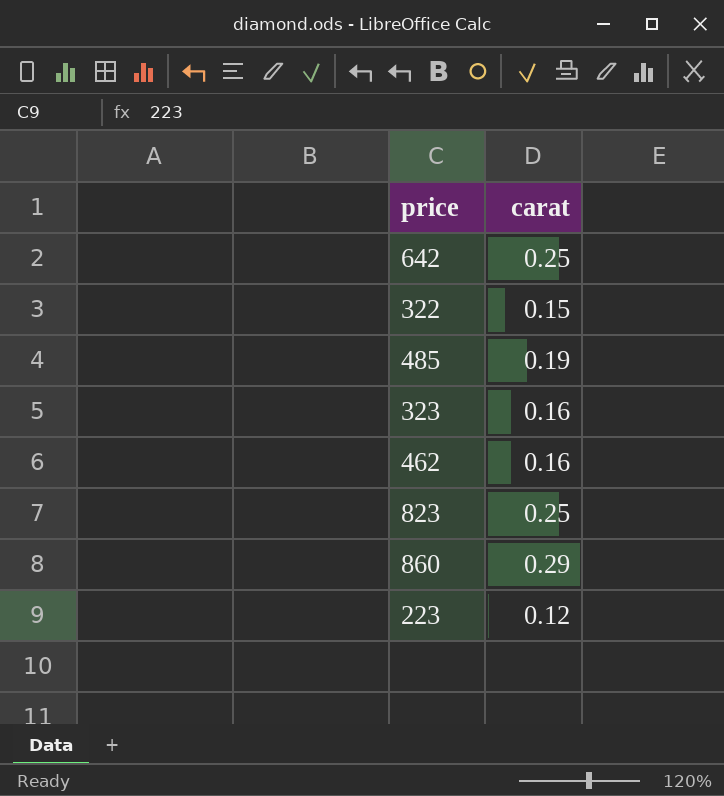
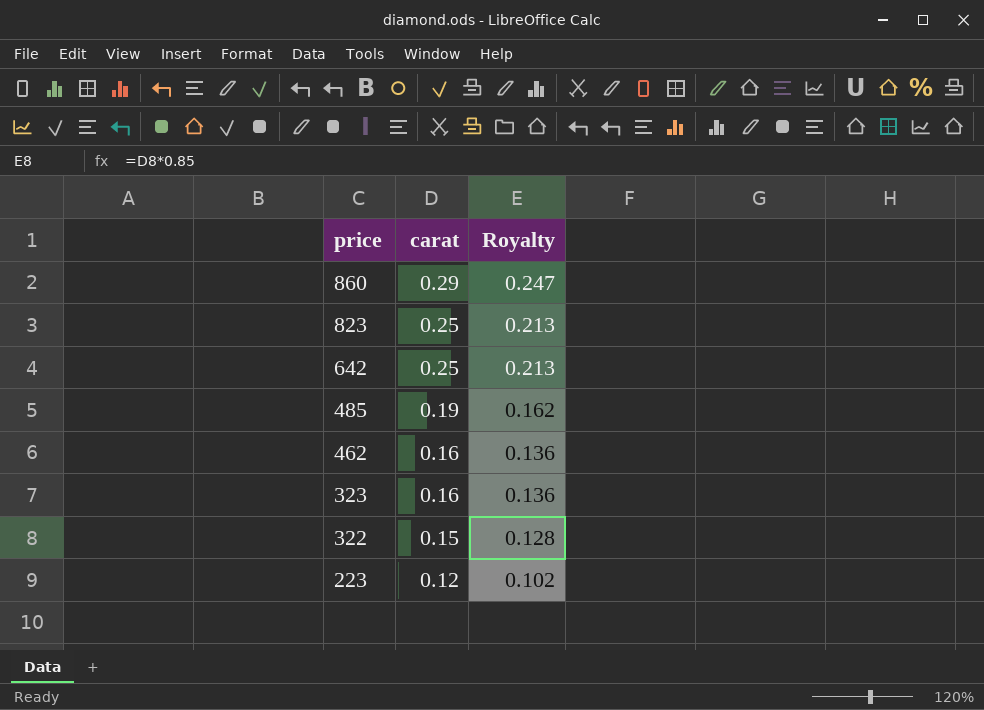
row order: none -> price descending
column Royalty | formula: none -> [carat] * 0.85

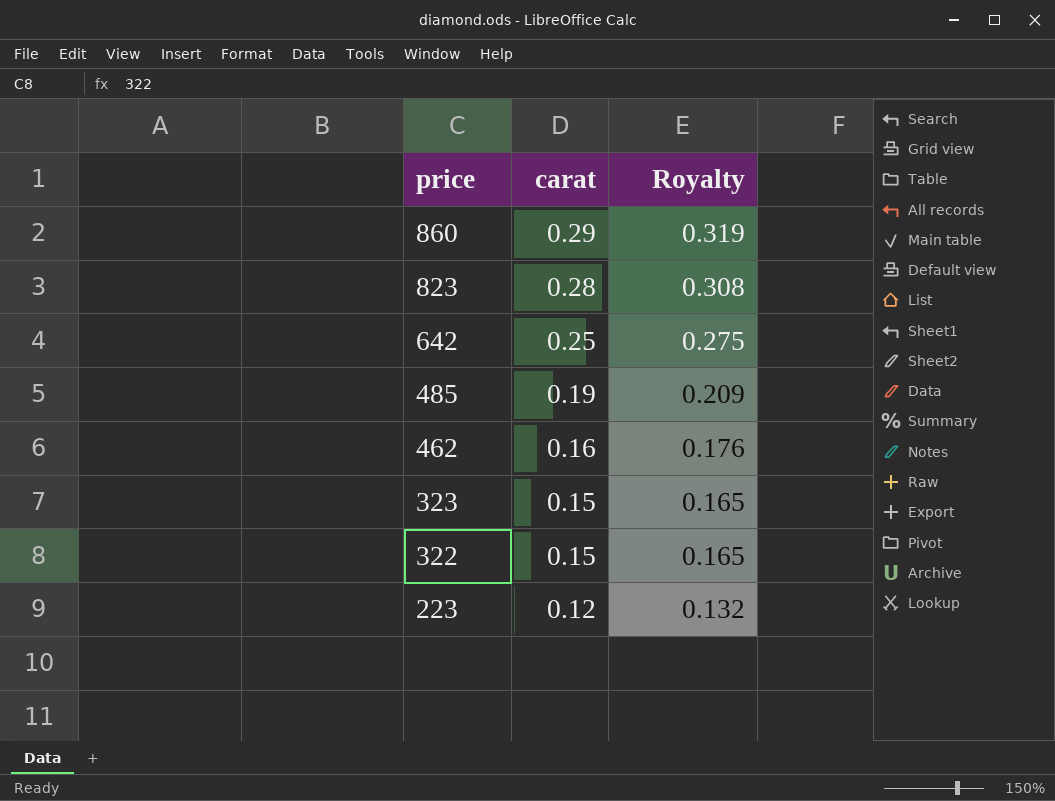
column Royalty | formula: [carat] * 0.85 -> [carat] * 1.1
823 | carat: 0.25 -> 0.28
323 | carat: 0.16 -> 0.15

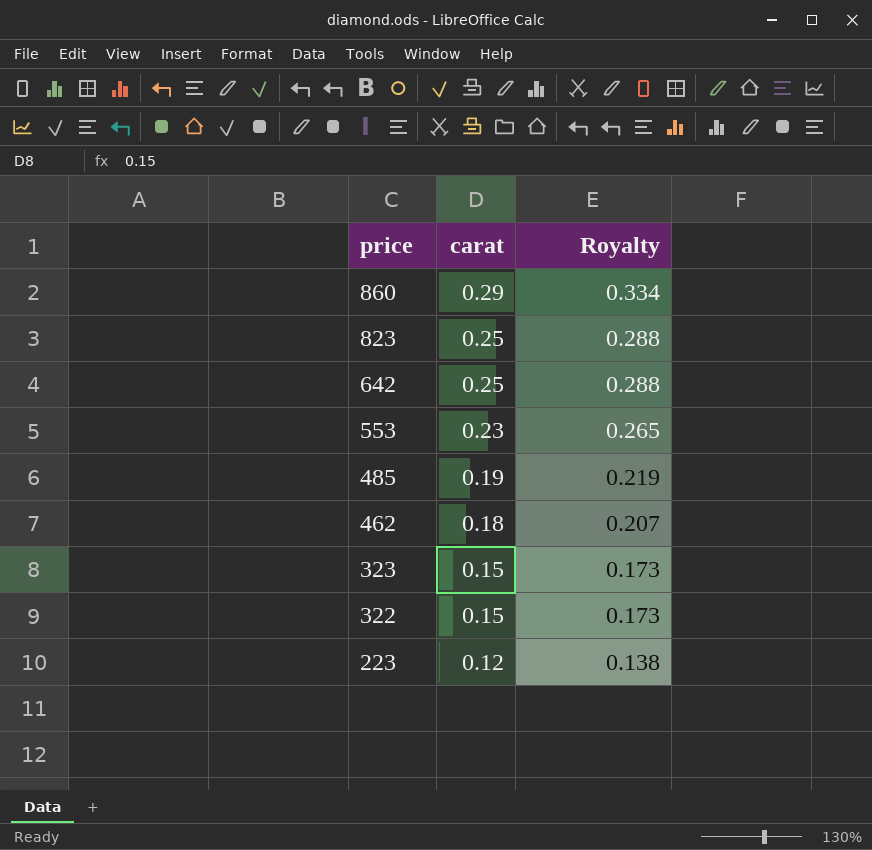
column Royalty | formula: [carat] * 1.1 -> [carat] * 1.15
823 | carat: 0.28 -> 0.25
row 553: none -> 0.23 | 0.265
462 | carat: 0.16 -> 0.18

